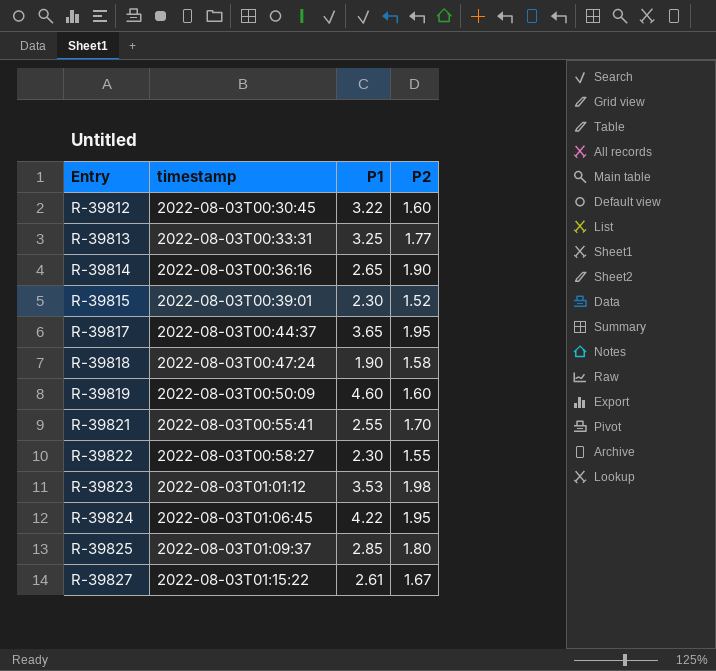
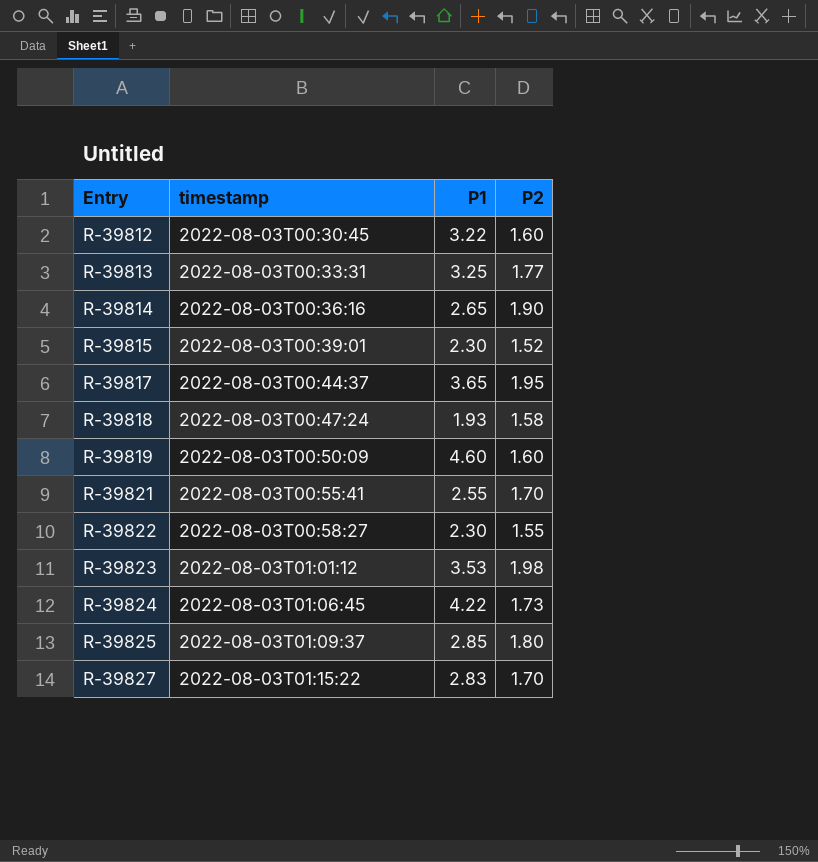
R-39818 | P1: 1.90 -> 1.93
R-39824 | P2: 1.95 -> 1.73
R-39827 | P1: 2.61 -> 2.83
R-39827 | P2: 1.67 -> 1.70

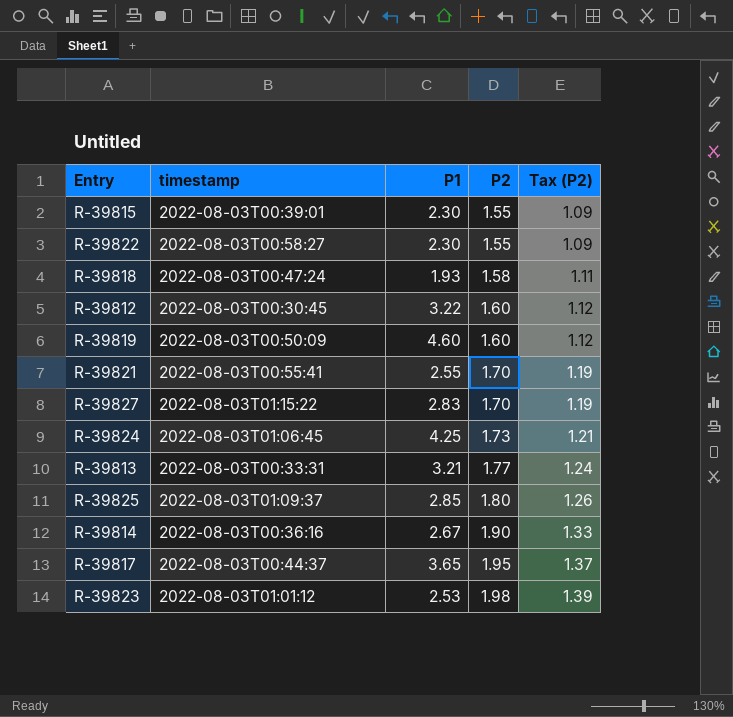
row order: Entry ascending -> P2 ascending
column Tax (P2) | formula: none -> [P2] * 0.7
R-39815 | P2: 1.52 -> 1.55
R-39824 | P1: 4.22 -> 4.25
R-39813 | P1: 3.25 -> 3.21
R-39814 | P1: 2.65 -> 2.67
R-39823 | P1: 3.53 -> 2.53

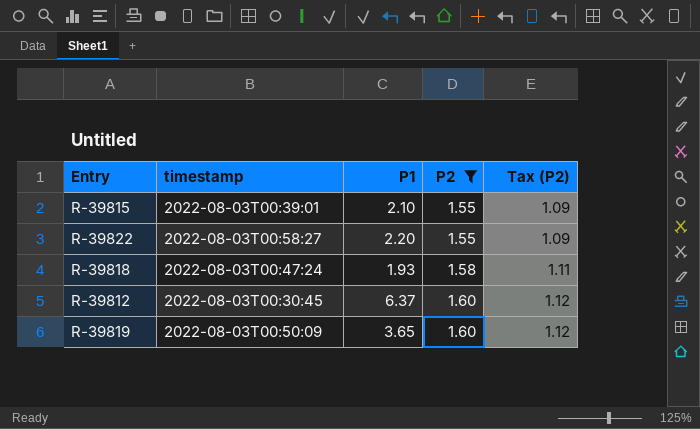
filter: none -> P2 <= 1.60
R-39815 | P1: 2.30 -> 2.10
R-39822 | P1: 2.30 -> 2.20
R-39812 | P1: 3.22 -> 6.37
R-39819 | P1: 4.60 -> 3.65

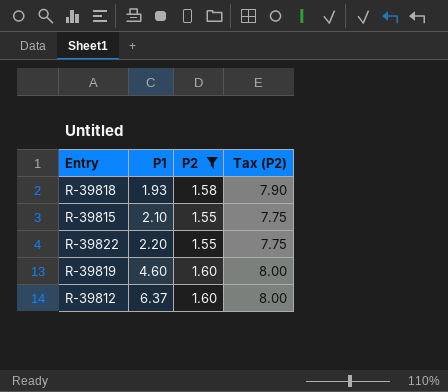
row order: P2 ascending -> P1 ascending
column timestamp | position: 2 -> none
column Tax (P2) | formula: [P2] * 0.7 -> [P2] * 5
R-39819 | P1: 3.65 -> 4.60

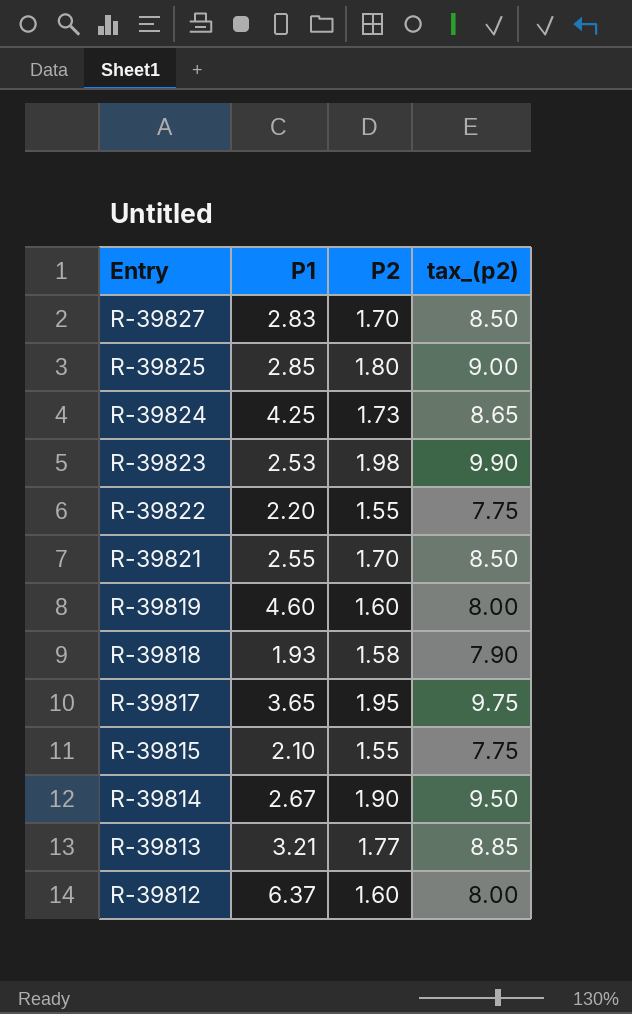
filter: P2 <= 1.60 -> none
row order: P1 ascending -> Entry descending
column name: Tax (P2) -> tax_(p2)

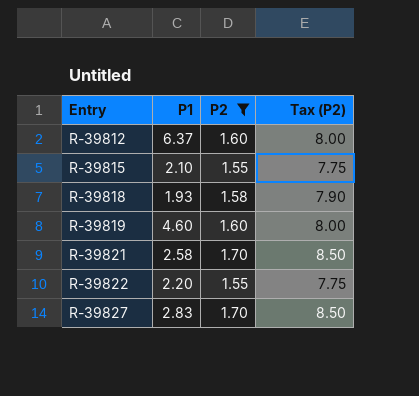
filter: none -> P2 <= 1.70
row order: Entry descending -> Entry ascending
column name: tax_(p2) -> Tax (P2)
R-39821 | P1: 2.55 -> 2.58

